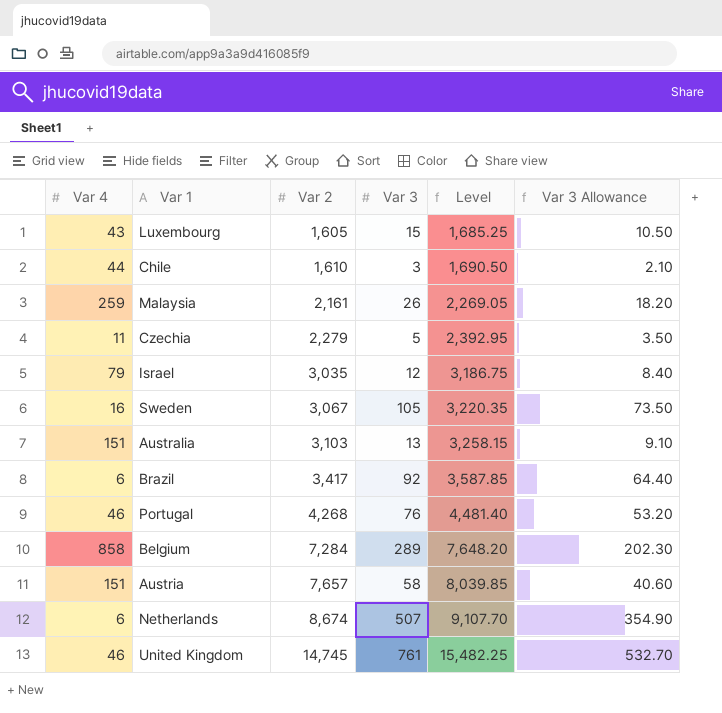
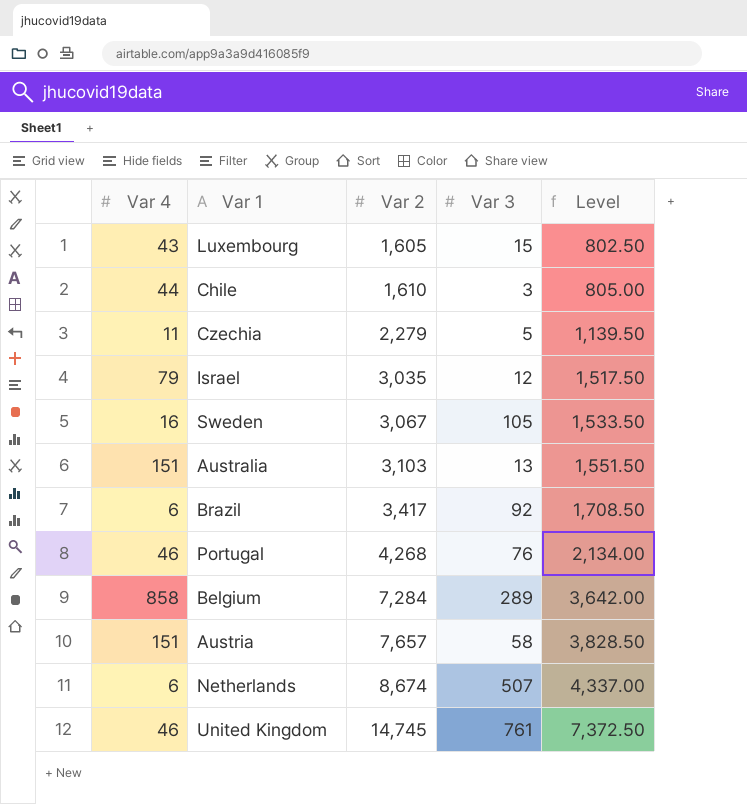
column Var 3 Allowance | formula: [Var 3] * 0.7 -> none
column Level | formula: [Var 2] * 1.05 -> [Var 2] * 0.5
row Malaysia: 259 | 2,161 | 26 | 2,269.05 | 18.20 -> none

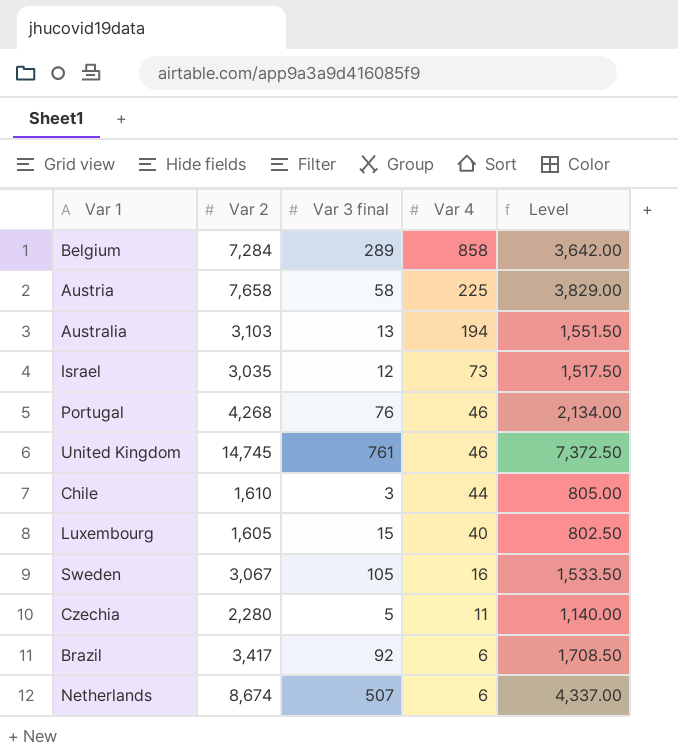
row order: Var 2 ascending -> Var 4 descending
column name: Var 3 -> Var 3 final
column Var 4 | position: 1 -> 4
Austria | Var 2: 7,657 -> 7,658
Austria | Var 4: 151 -> 225
Austria | Level: 3,828.50 -> 3,829.00
Australia | Var 4: 151 -> 194
Israel | Var 4: 79 -> 73
Luxembourg | Var 4: 43 -> 40
Czechia | Var 2: 2,279 -> 2,280
Czechia | Level: 1,139.50 -> 1,140.00

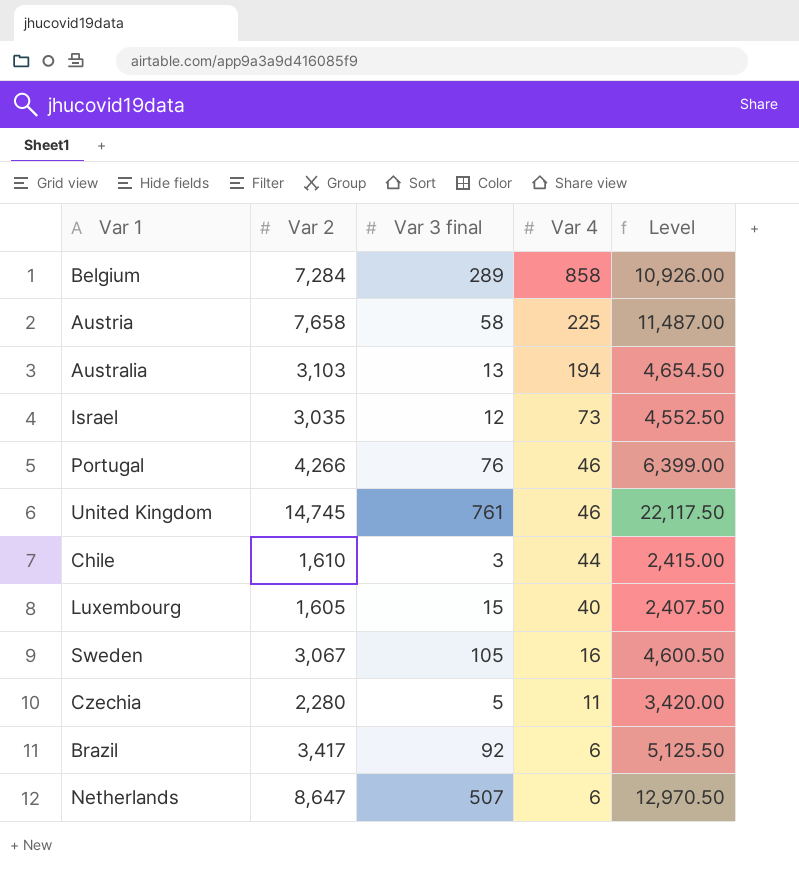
column Level | formula: [Var 2] * 0.5 -> [Var 2] * 1.5
Portugal | Var 2: 4,268 -> 4,266
Netherlands | Var 2: 8,674 -> 8,647

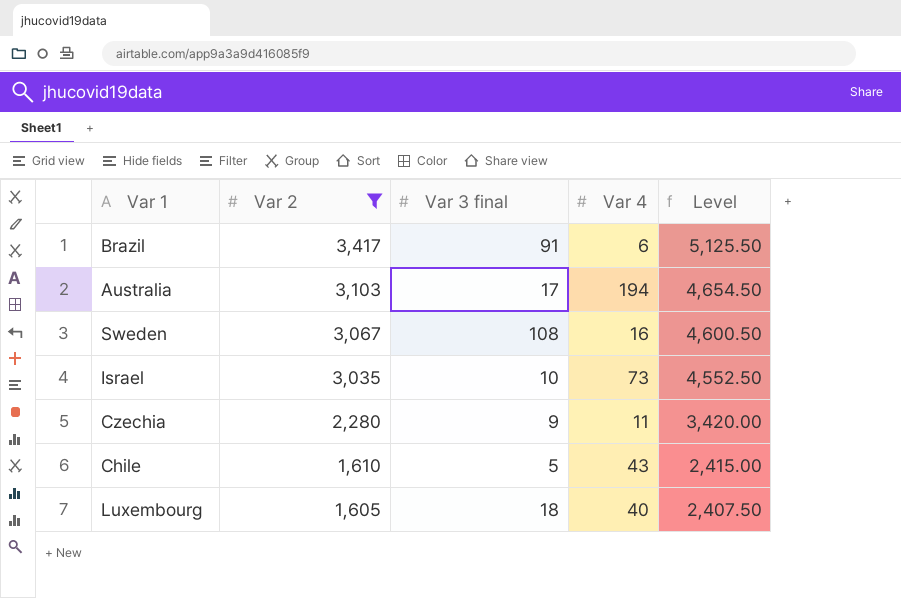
filter: none -> Var 2 <= 3,417
row order: Var 4 descending -> Var 2 descending
Brazil | Var 3 final: 92 -> 91
Australia | Var 3 final: 13 -> 17
Sweden | Var 3 final: 105 -> 108
Israel | Var 3 final: 12 -> 10
Czechia | Var 3 final: 5 -> 9
Chile | Var 3 final: 3 -> 5
Chile | Var 4: 44 -> 43
Luxembourg | Var 3 final: 15 -> 18

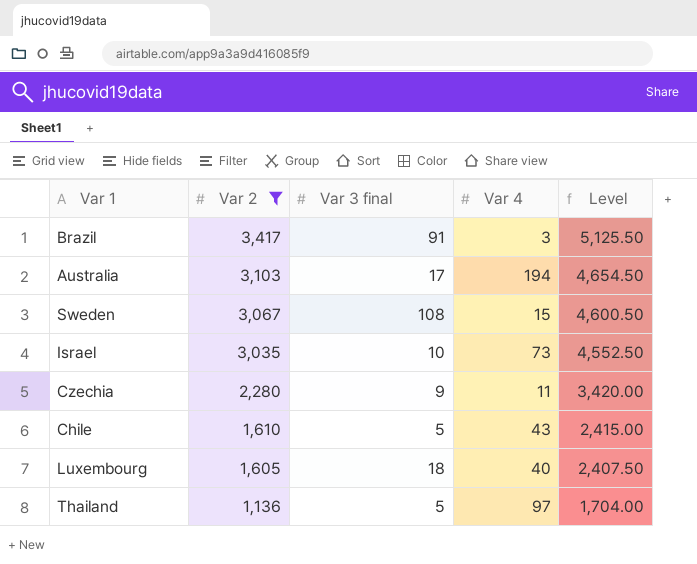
Brazil | Var 4: 6 -> 3
Sweden | Var 4: 16 -> 15
row Thailand: none -> 1,136 | 5 | 97 | 1,704.00

